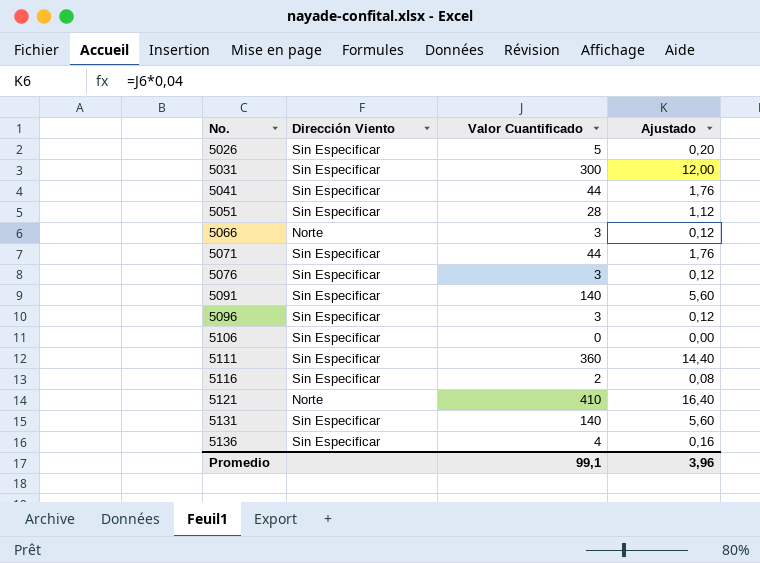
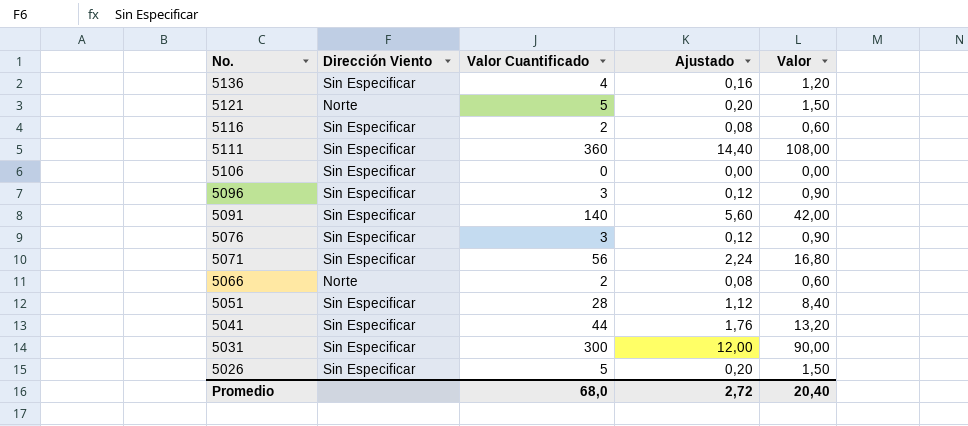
row order: No. ascending -> No. descending
column Valor | formula: none -> [Valor Cuantificado] * 0,3
row 5131: Sin Especificar | 140 | 5,60 -> none
5121 | Valor Cuantificado: 410 -> 5
5121 | Ajustado: 16,40 -> 0,20
5071 | Valor Cuantificado: 44 -> 56
5071 | Ajustado: 1,76 -> 2,24
5066 | Valor Cuantificado: 3 -> 2
5066 | Ajustado: 0,12 -> 0,08
Promedio | Valor Cuantificado: 99,1 -> 68,0
Promedio | Ajustado: 3,96 -> 2,72

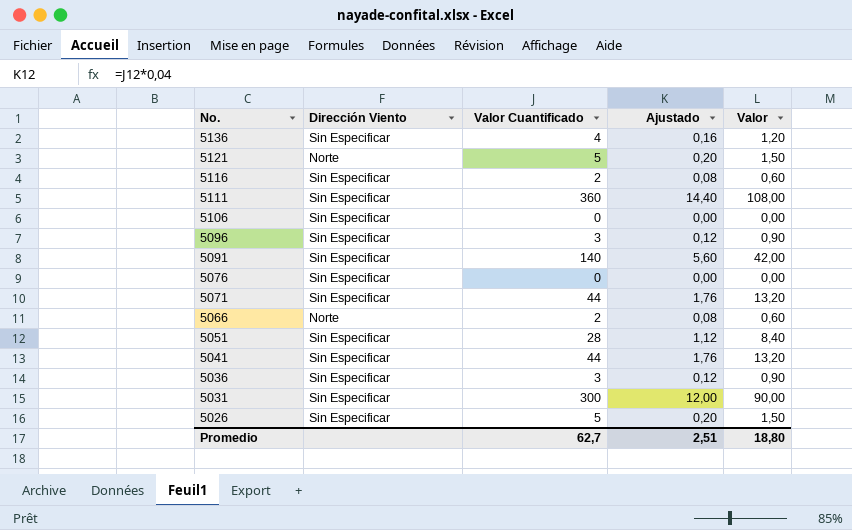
5076 | Valor Cuantificado: 3 -> 0
5076 | Ajustado: 0,12 -> 0,00
5076 | Valor: 0,90 -> 0,00
5071 | Valor Cuantificado: 56 -> 44
5071 | Ajustado: 2,24 -> 1,76
5071 | Valor: 16,80 -> 13,20
row 5036: none -> Sin Especificar | 3 | 0,12 | 0,90
Promedio | Valor Cuantificado: 68,0 -> 62,7
Promedio | Ajustado: 2,72 -> 2,51
Promedio | Valor: 20,40 -> 18,80

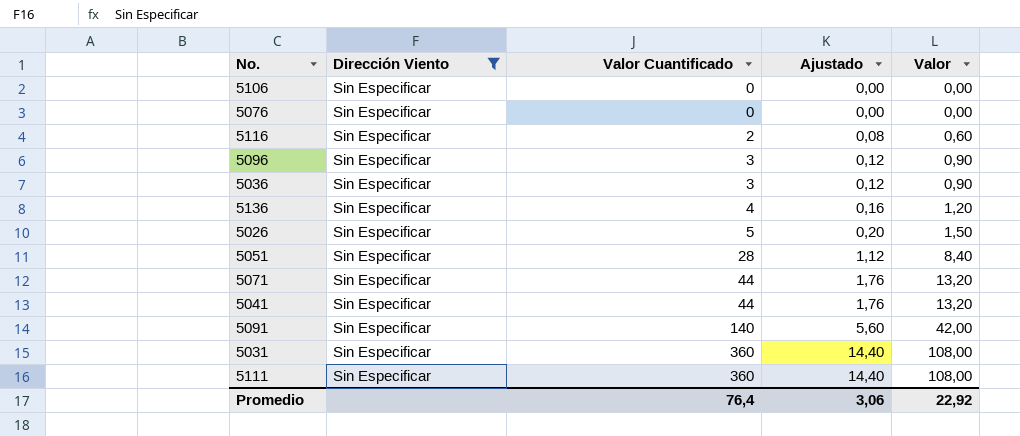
filter: none -> Dirección Viento = Sin Especificar
row order: No. descending -> Valor Cuantificado ascending
5031 | Valor Cuantificado: 300 -> 360
5031 | Ajustado: 12,00 -> 14,40
5031 | Valor: 90,00 -> 108,00
Promedio | Valor Cuantificado: 62,7 -> 76,4
Promedio | Ajustado: 2,51 -> 3,06
Promedio | Valor: 18,80 -> 22,92

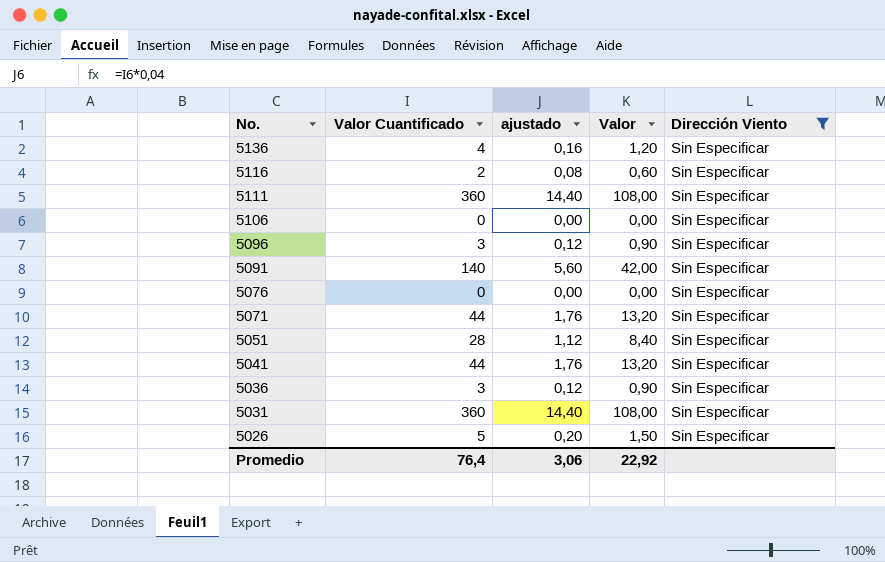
row order: Valor Cuantificado ascending -> No. descending
column name: Ajustado -> ajustado
column Dirección Viento | position: 2 -> 5

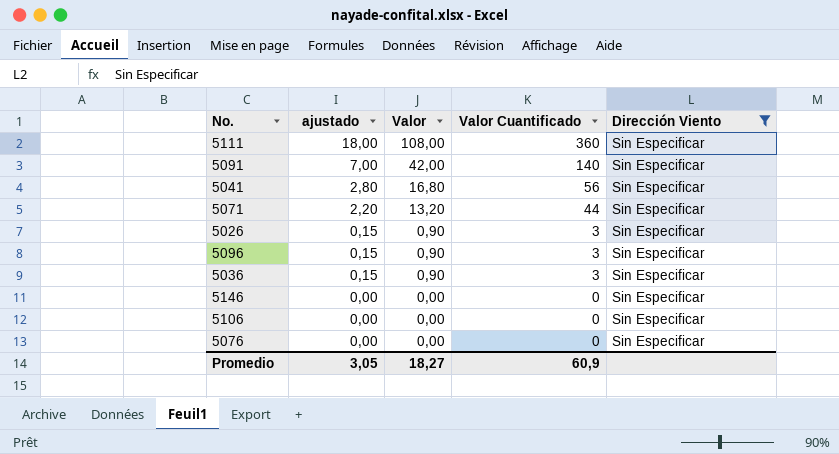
row order: No. descending -> ajustado descending
column ajustado | formula: [Valor Cuantificado] * 0,04 -> [Valor Cuantificado] * 0,05
column Valor Cuantificado | position: 2 -> 4
row 5136: 4 | 0,16 | 1,20 | Sin Especificar -> none
row 5116: 2 | 0,08 | 0,60 | Sin Especificar -> none
row 5051: 28 | 1,12 | 8,40 | Sin Especificar -> none
row 5031: 360 | 14,40 | 108,00 | Sin Especificar -> none
5041 | Valor: 13,20 -> 16,80
5041 | Valor Cuantificado: 44 -> 56
5026 | Valor: 1,50 -> 0,90
5026 | Valor Cuantificado: 5 -> 3
row 5146: none -> 0,00 | 0,00 | 0 | Sin Especificar
Promedio | ajustado: 3,06 -> 3,05
Promedio | Valor: 22,92 -> 18,27
Promedio | Valor Cuantificado: 76,4 -> 60,9

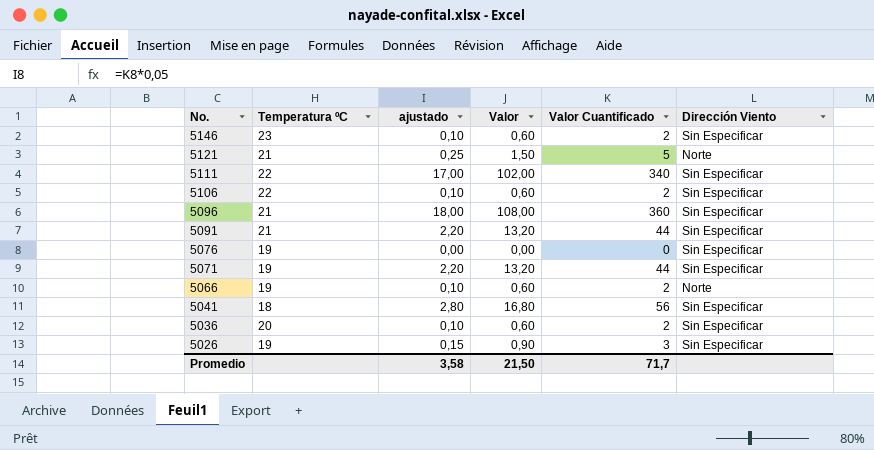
filter: Dirección Viento = Sin Especificar -> none
row order: ajustado descending -> No. descending
column Temperatura ºC | position: none -> 2
5146 | ajustado: 0,00 -> 0,10
5146 | Valor: 0,00 -> 0,60
5146 | Valor Cuantificado: 0 -> 2
5111 | ajustado: 18,00 -> 17,00
5111 | Valor: 108,00 -> 102,00
5111 | Valor Cuantificado: 360 -> 340
5106 | ajustado: 0,00 -> 0,10
5106 | Valor: 0,00 -> 0,60
5106 | Valor Cuantificado: 0 -> 2
5096 | ajustado: 0,15 -> 18,00
5096 | Valor: 0,90 -> 108,00
5096 | Valor Cuantificado: 3 -> 360
5091 | ajustado: 7,00 -> 2,20
5091 | Valor: 42,00 -> 13,20
5091 | Valor Cuantificado: 140 -> 44
5036 | ajustado: 0,15 -> 0,10
5036 | Valor: 0,90 -> 0,60
5036 | Valor Cuantificado: 3 -> 2
Promedio | ajustado: 3,05 -> 3,58
Promedio | Valor: 18,27 -> 21,50
Promedio | Valor Cuantificado: 60,9 -> 71,7

